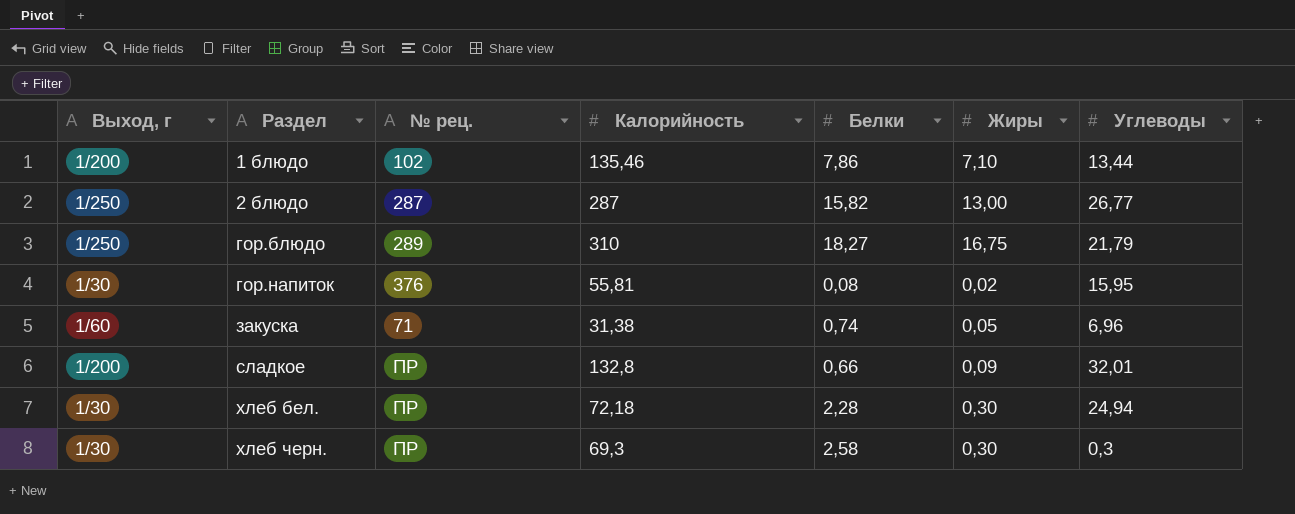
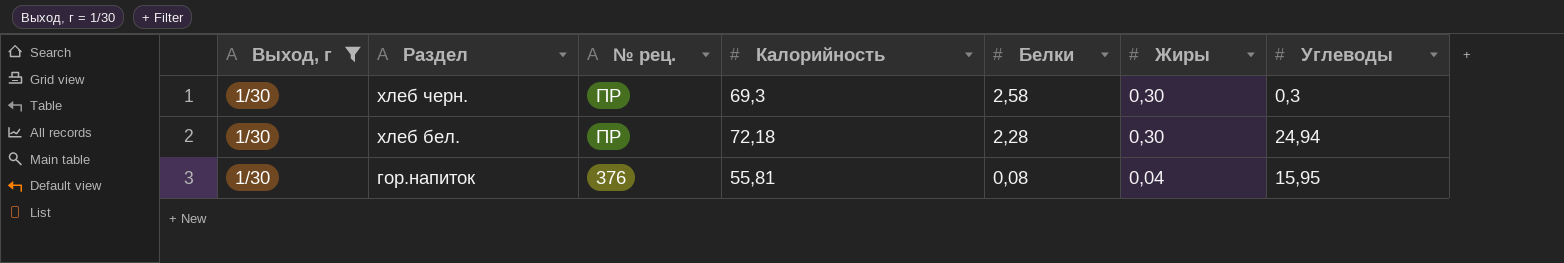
filter: none -> Выход, г = 1/30
row order: Раздел ascending -> Раздел descending
гор.напиток | Жиры: 0,02 -> 0,04

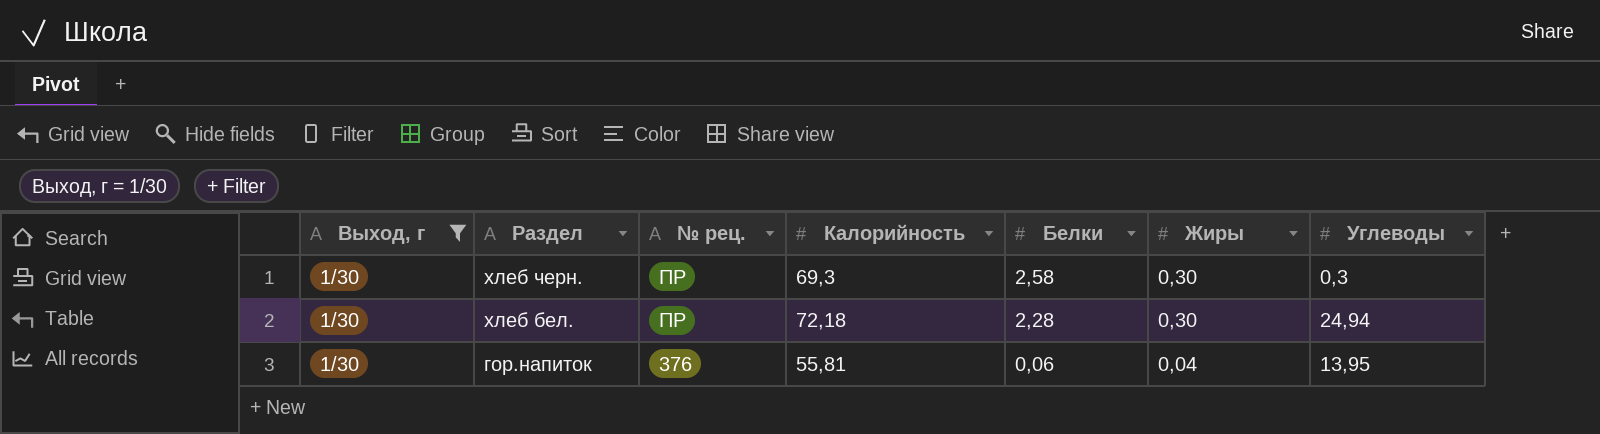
гор.напиток | Белки: 0,08 -> 0,06
гор.напиток | Углеводы: 15,95 -> 13,95

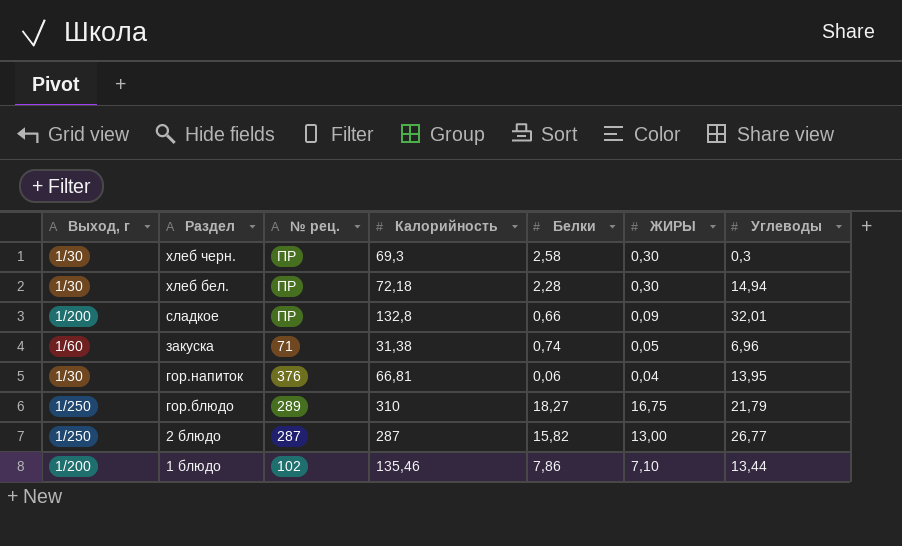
filter: Выход, г = 1/30 -> none
column name: Жиры -> ЖИРЫ
хлеб бел. | Углеводы: 24,94 -> 14,94
гор.напиток | Калорийность: 55,81 -> 66,81

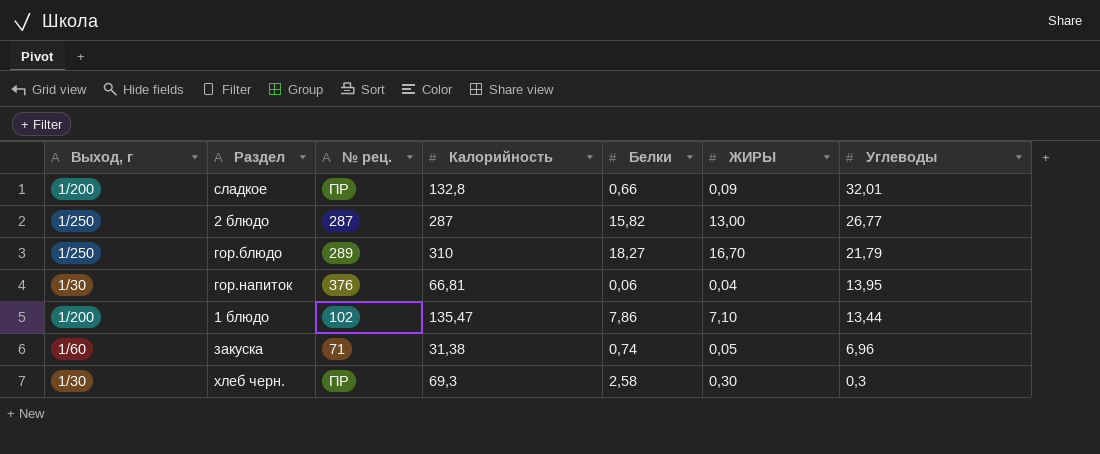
row order: Раздел descending -> Углеводы descending
row хлеб бел.: 1/30 | ПР | 72,18 | 2,28 | 0,30 | 14,94 -> none
гор.блюдо | ЖИРЫ: 16,75 -> 16,70
1 блюдо | Калорийность: 135,46 -> 135,47

